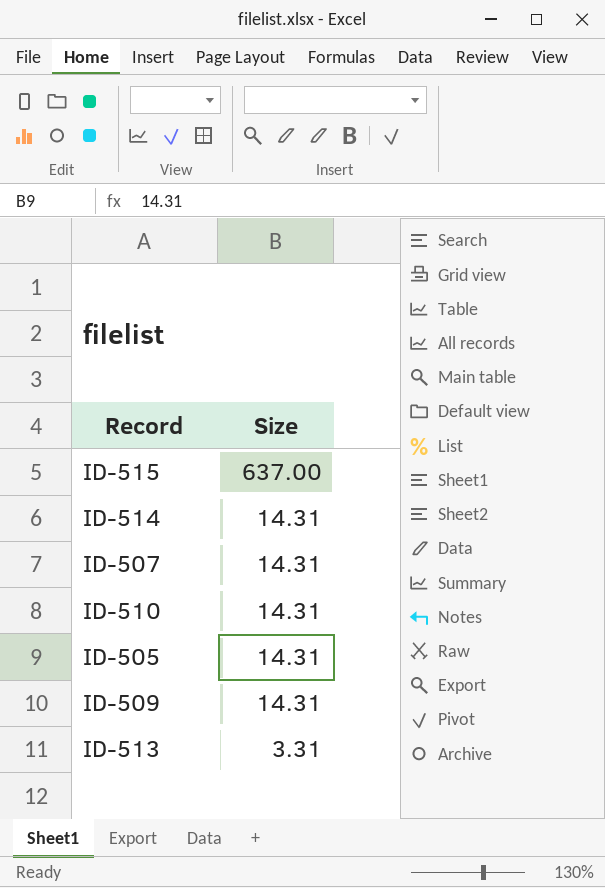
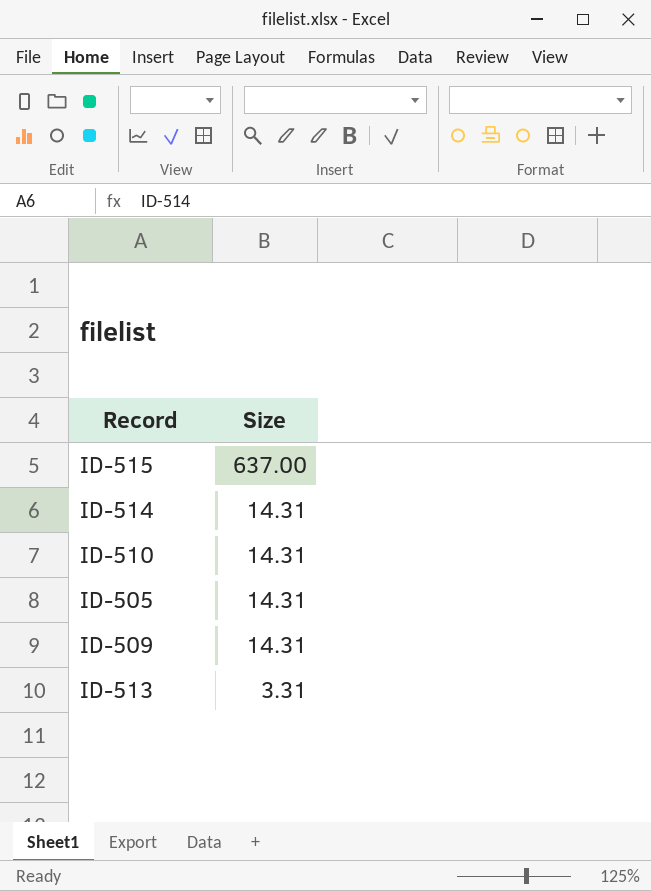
row ID-507: 14.31 -> none

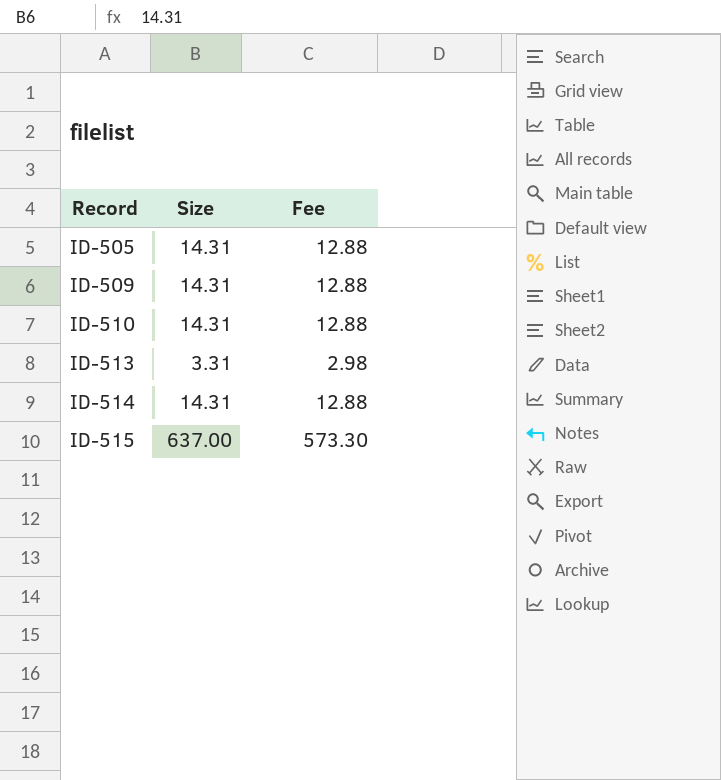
row order: Size descending -> Record ascending
column Fee | formula: none -> [Size] * 0.9

